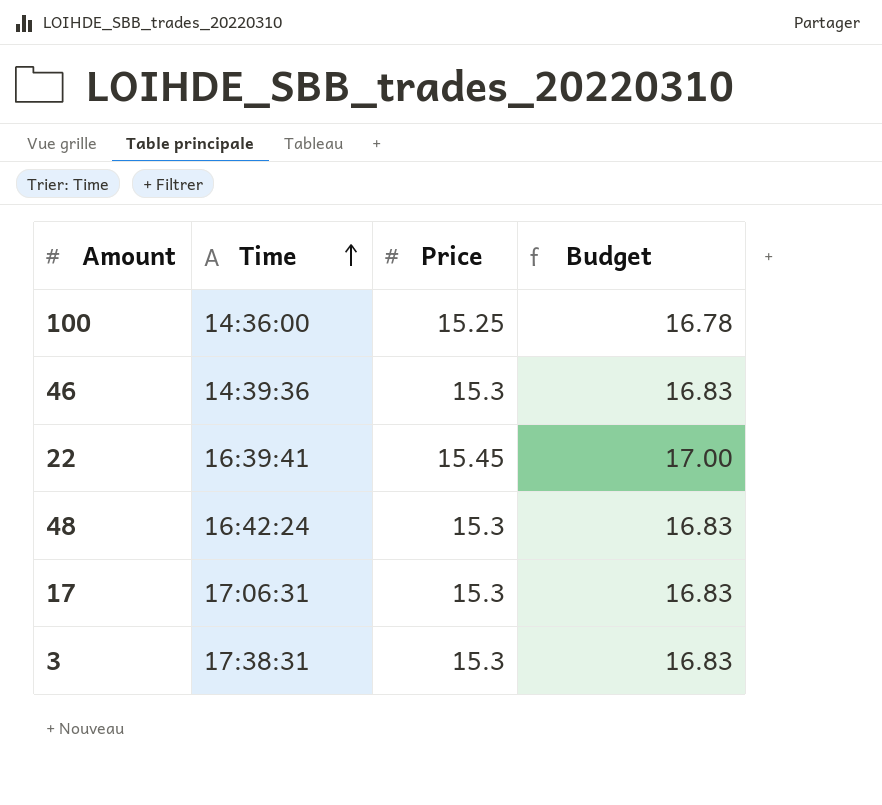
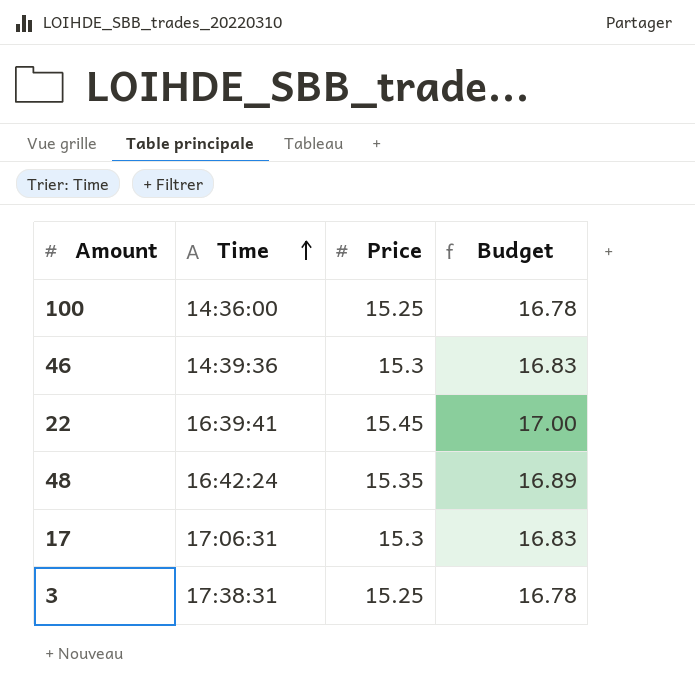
48 | Price: 15.3 -> 15.35
48 | Budget: 16.83 -> 16.89
3 | Price: 15.3 -> 15.25
3 | Budget: 16.83 -> 16.78

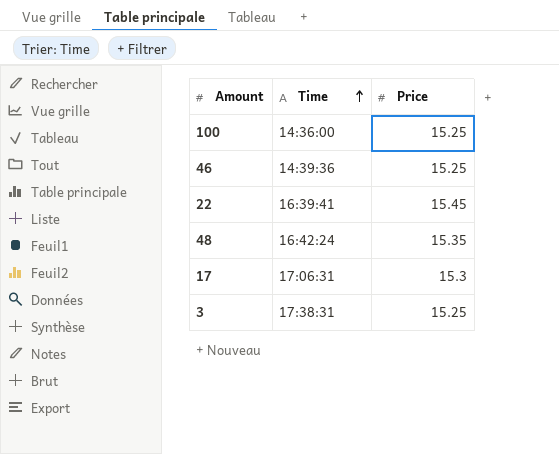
column Budget | formula: [Price] * 1.1 -> none
46 | Price: 15.3 -> 15.25

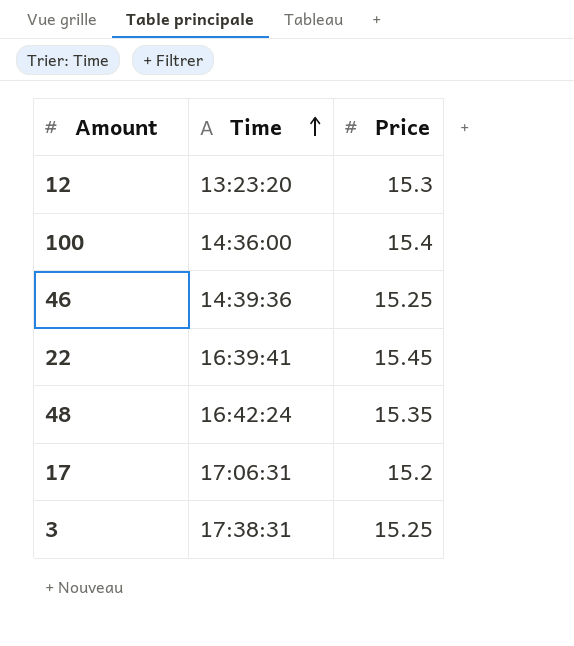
row 12: none -> 13:23:20 | 15.3
100 | Price: 15.25 -> 15.4
17 | Price: 15.3 -> 15.2

